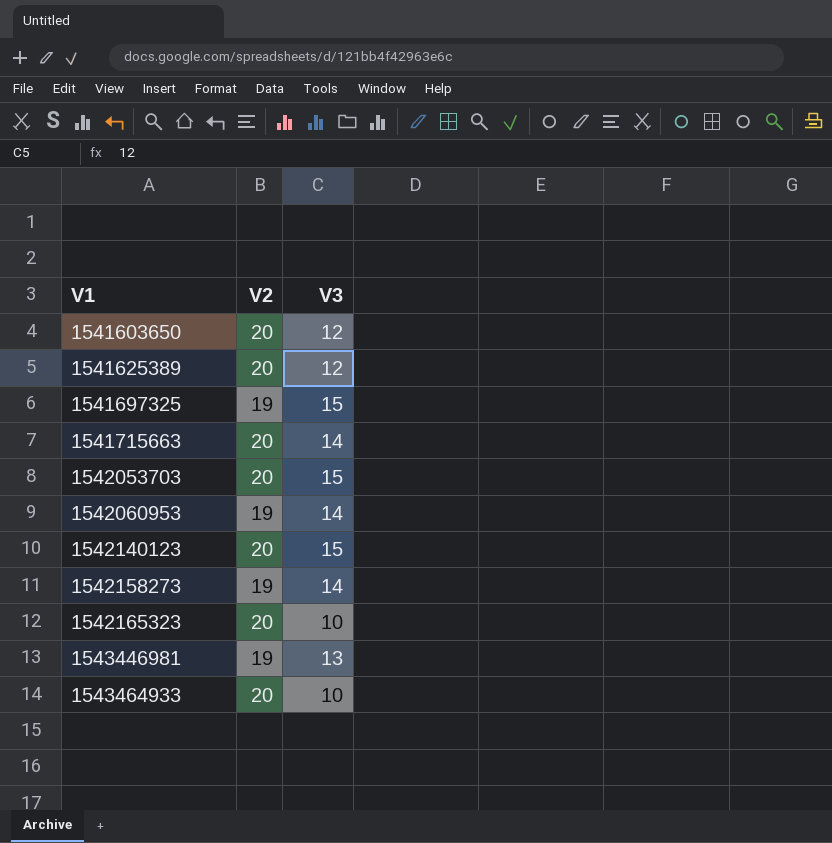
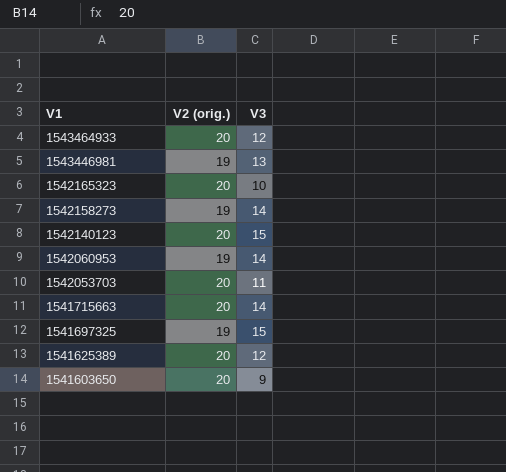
row order: V1 ascending -> V1 descending
column name: V2 -> V2 (orig.)
1543464933 | V3: 10 -> 12
1542053703 | V3: 15 -> 11
1541603650 | V3: 12 -> 9

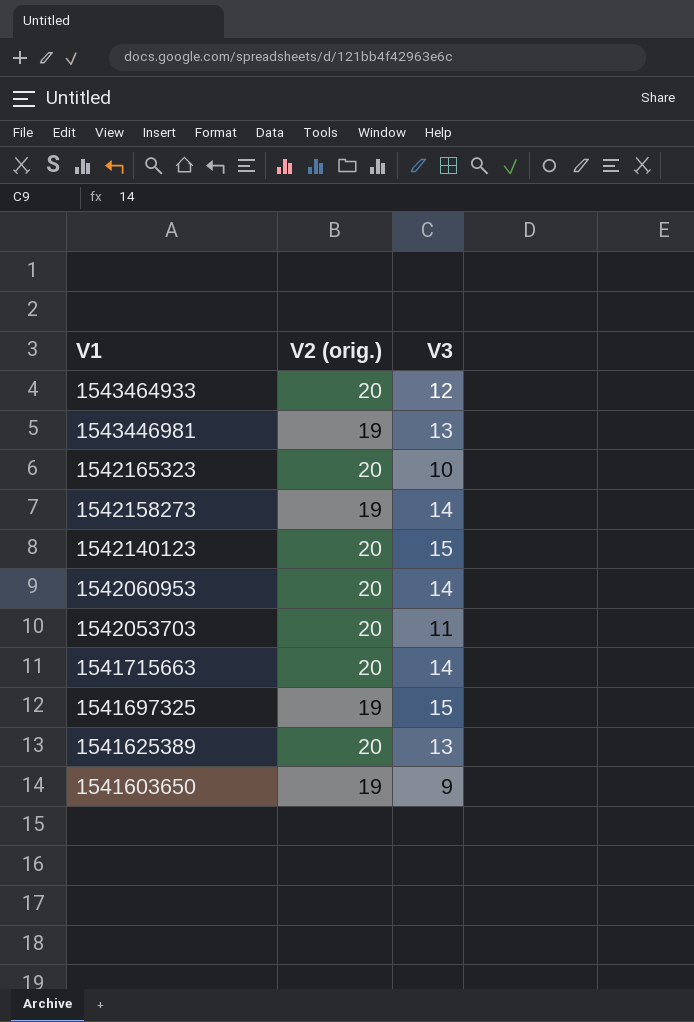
1542060953 | V2 (orig.): 19 -> 20
1541625389 | V3: 12 -> 13
1541603650 | V2 (orig.): 20 -> 19

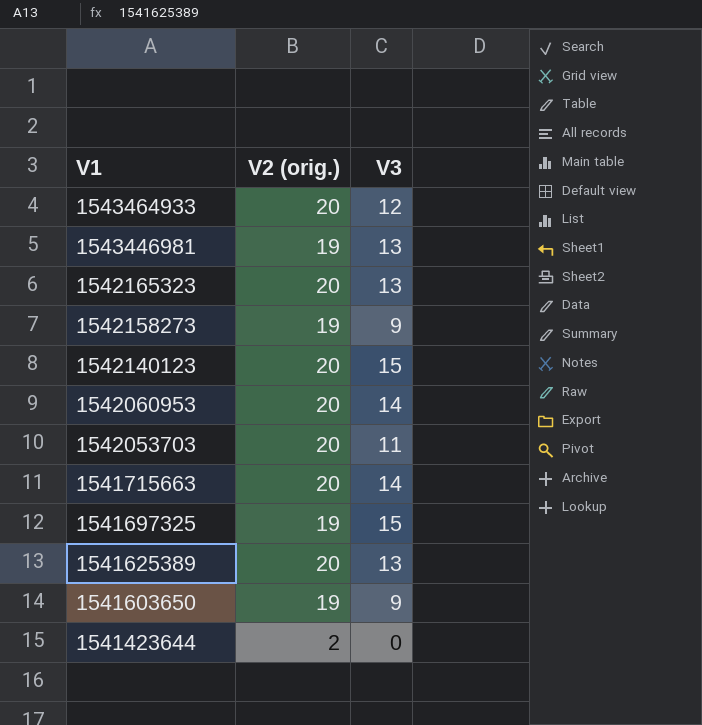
1542165323 | V3: 10 -> 13
1542158273 | V3: 14 -> 9
row 1541423644: none -> 2 | 0

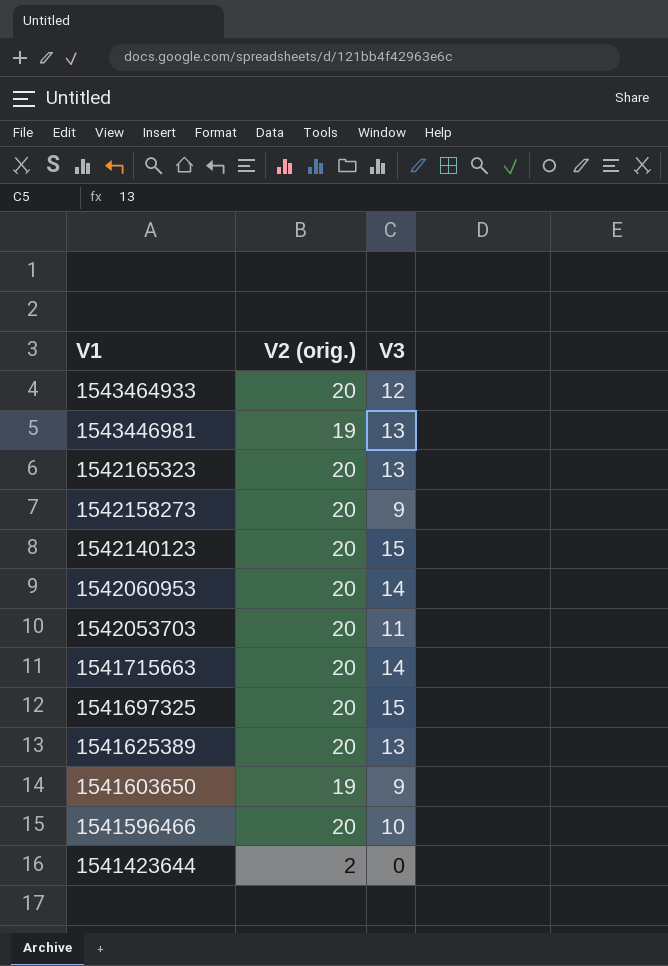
1542158273 | V2 (orig.): 19 -> 20
1541697325 | V2 (orig.): 19 -> 20
row 1541596466: none -> 20 | 10

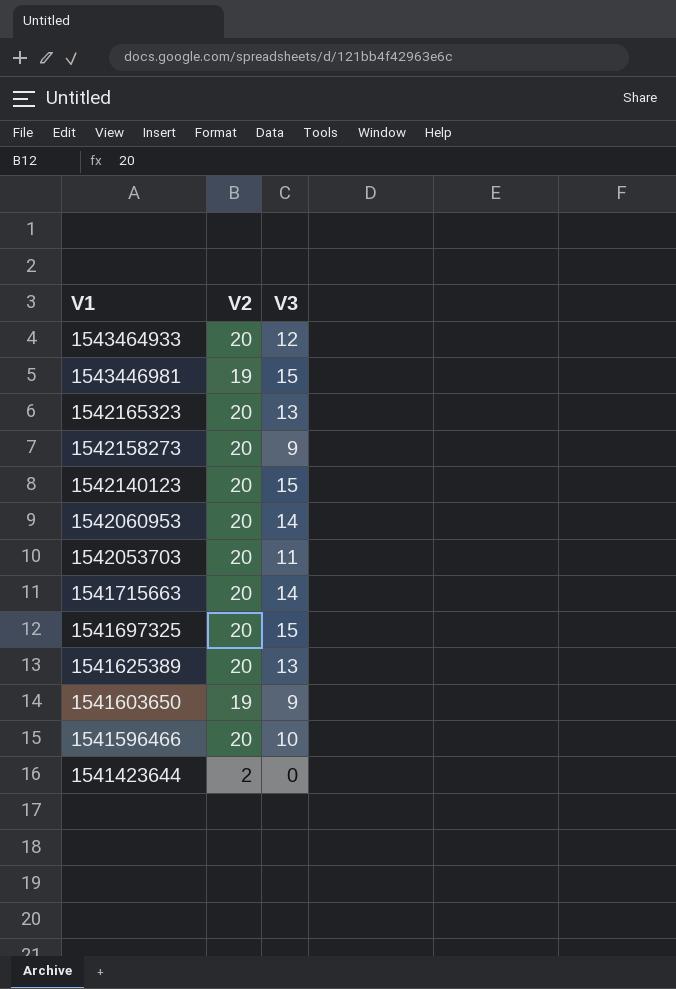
column name: V2 (orig.) -> V2
1543446981 | V3: 13 -> 15

